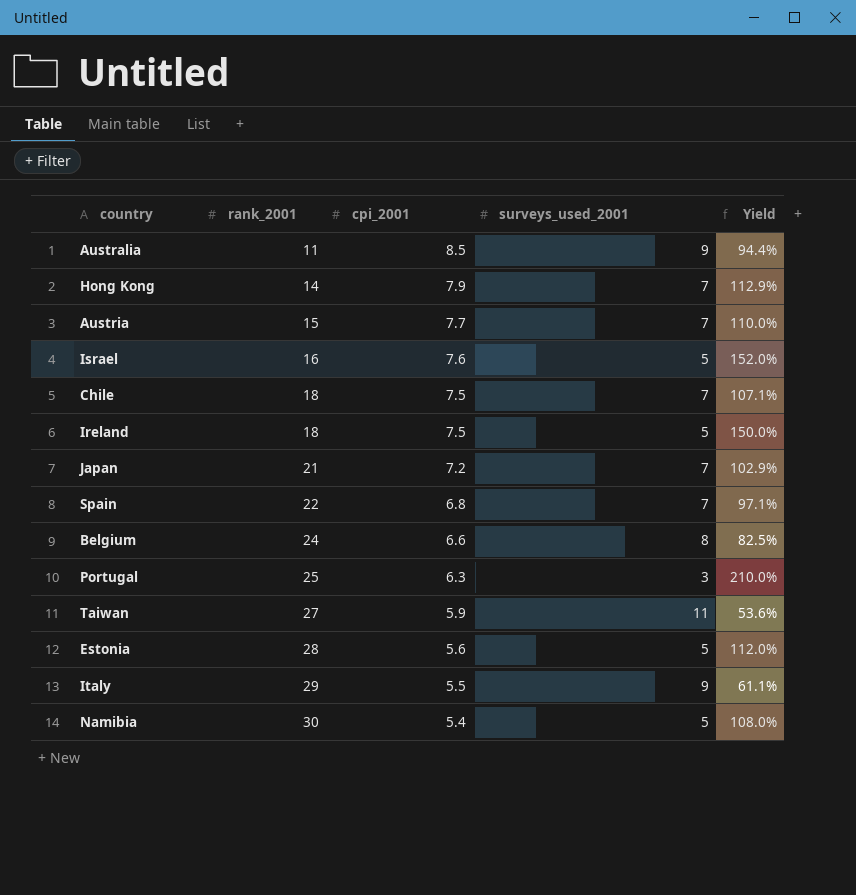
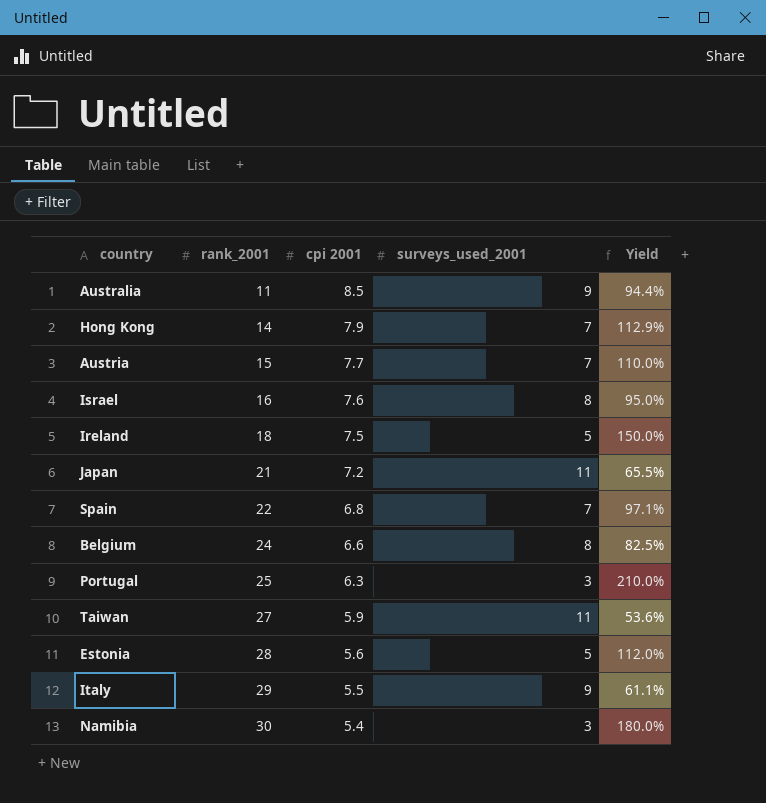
column name: cpi_2001 -> cpi 2001
row Chile: 18 | 7.5 | 7 | 107.1% -> none
Israel | surveys_used_2001: 5 -> 8
Israel | Yield: 152.0% -> 95.0%
Japan | surveys_used_2001: 7 -> 11
Japan | Yield: 102.9% -> 65.5%
Namibia | surveys_used_2001: 5 -> 3
Namibia | Yield: 108.0% -> 180.0%

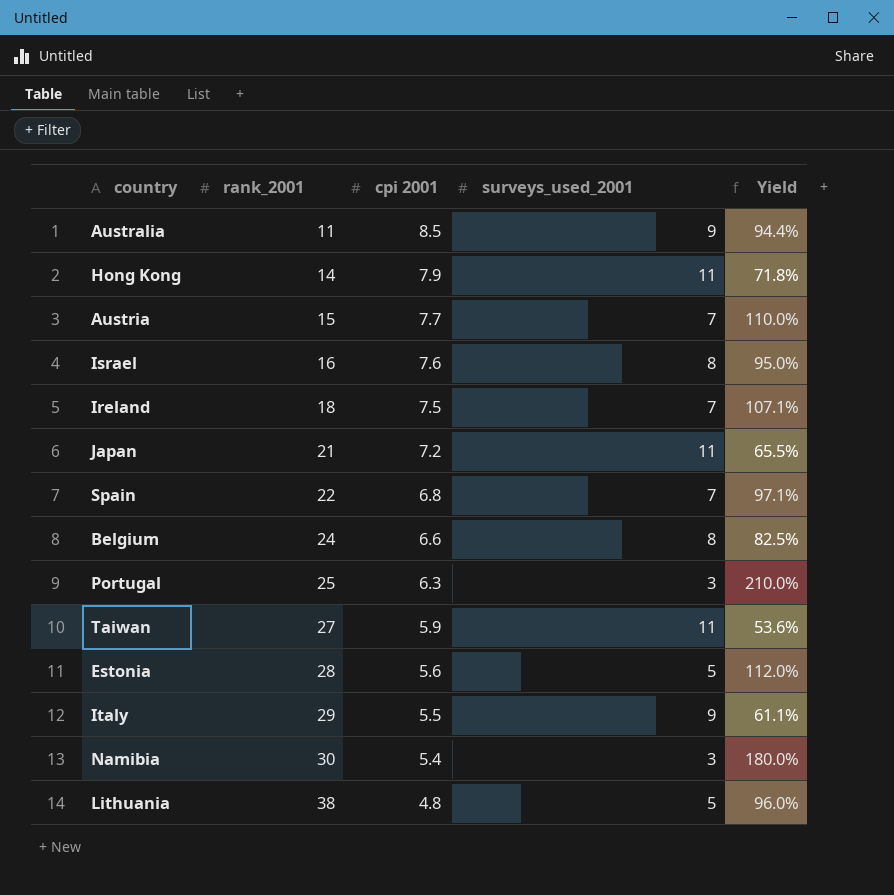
Hong Kong | surveys_used_2001: 7 -> 11
Hong Kong | Yield: 112.9% -> 71.8%
Ireland | surveys_used_2001: 5 -> 7
Ireland | Yield: 150.0% -> 107.1%
row Lithuania: none -> 38 | 4.8 | 5 | 96.0%

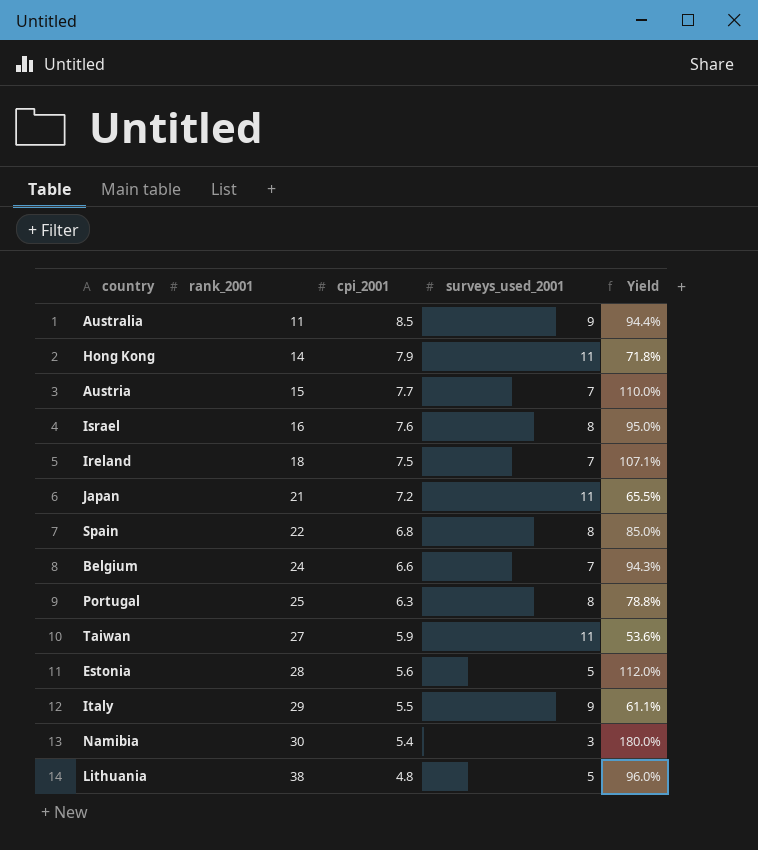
column name: cpi 2001 -> cpi_2001
Spain | surveys_used_2001: 7 -> 8
Spain | Yield: 97.1% -> 85.0%
Belgium | surveys_used_2001: 8 -> 7
Belgium | Yield: 82.5% -> 94.3%
Portugal | surveys_used_2001: 3 -> 8
Portugal | Yield: 210.0% -> 78.8%

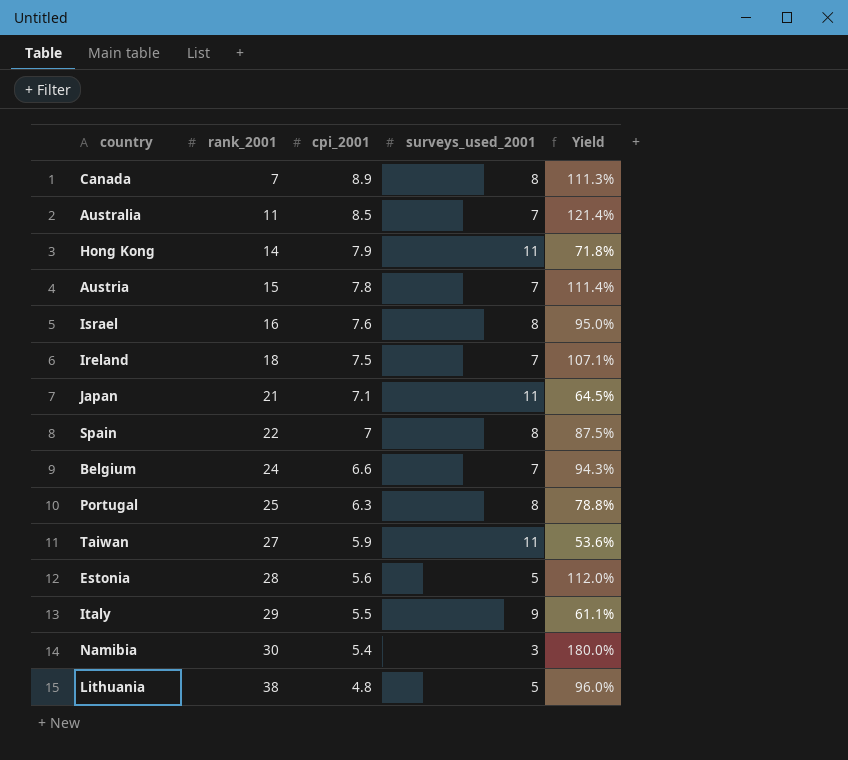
row Canada: none -> 7 | 8.9 | 8 | 111.3%
Australia | surveys_used_2001: 9 -> 7
Australia | Yield: 94.4% -> 121.4%
Austria | cpi_2001: 7.7 -> 7.8
Austria | Yield: 110.0% -> 111.4%
Japan | cpi_2001: 7.2 -> 7.1
Japan | Yield: 65.5% -> 64.5%
Spain | cpi_2001: 6.8 -> 7
Spain | Yield: 85.0% -> 87.5%

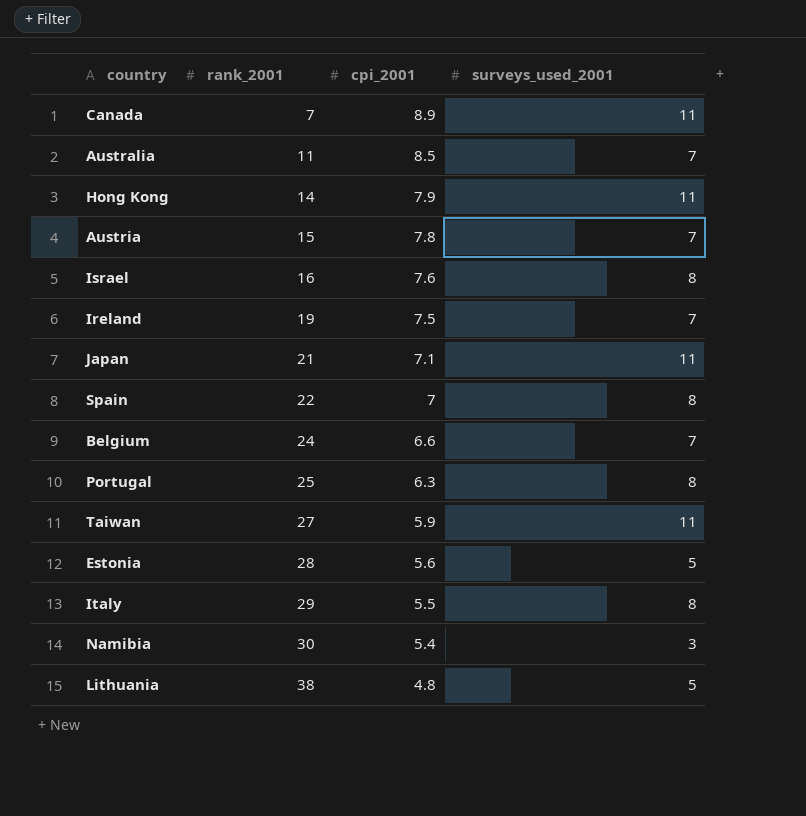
column Yield | formula: [cpi_2001] / [surveys_used_2001] -> none
Canada | surveys_used_2001: 8 -> 11
Ireland | rank_2001: 18 -> 19
Italy | surveys_used_2001: 9 -> 8

